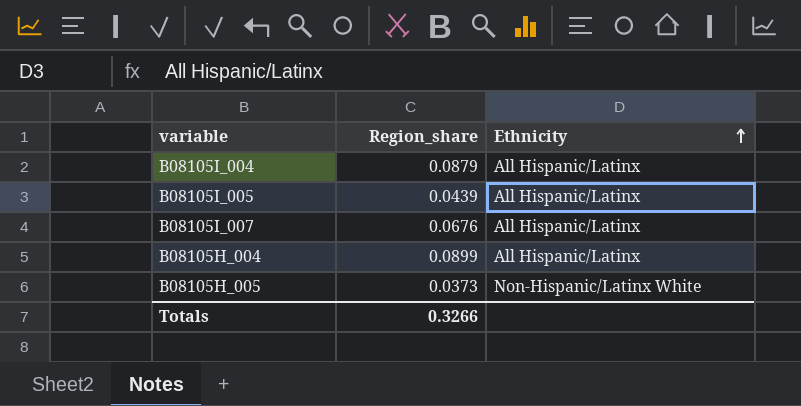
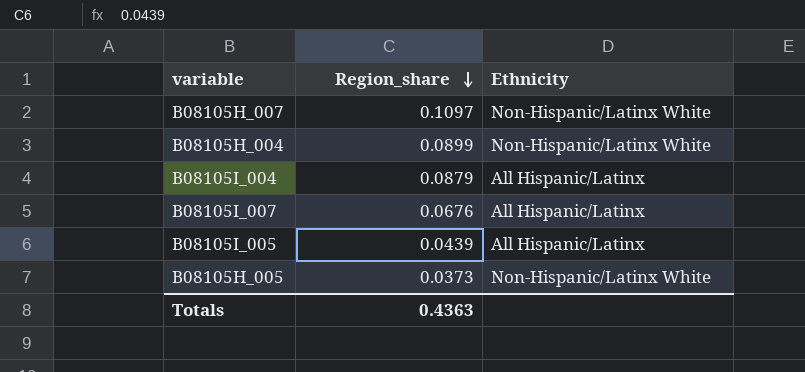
row order: Ethnicity ascending -> Region_share descending
row B08105H_007: none -> 0.1097 | Non-Hispanic/Latinx White
B08105H_004 | Ethnicity: All Hispanic/Latinx -> Non-Hispanic/Latinx White
Totals | Region_share: 0.3266 -> 0.4363

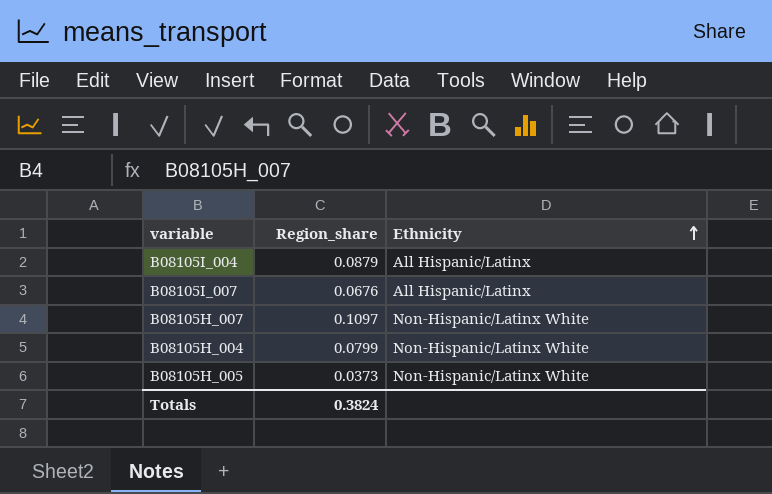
row order: Region_share descending -> Ethnicity ascending
row B08105I_005: 0.0439 | All Hispanic/Latinx -> none
B08105H_004 | Region_share: 0.0899 -> 0.0799
Totals | Region_share: 0.4363 -> 0.3824

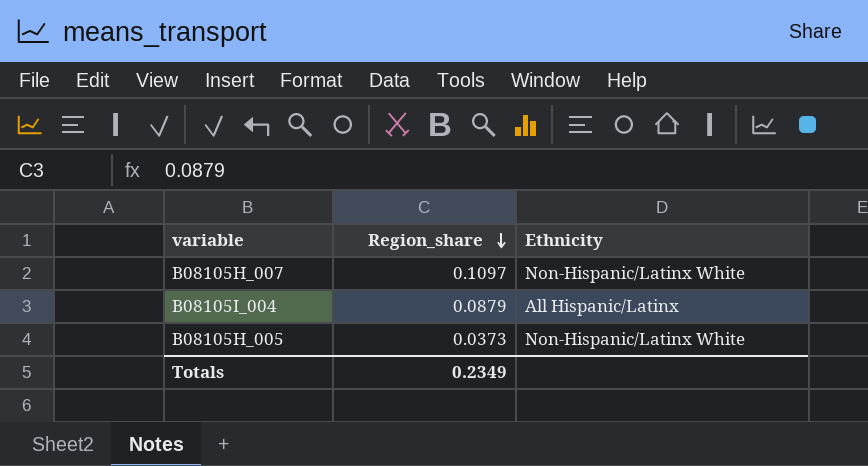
row order: Ethnicity ascending -> Region_share descending
row B08105I_007: 0.0676 | All Hispanic/Latinx -> none
row B08105H_004: 0.0799 | Non-Hispanic/Latinx White -> none
Totals | Region_share: 0.3824 -> 0.2349

